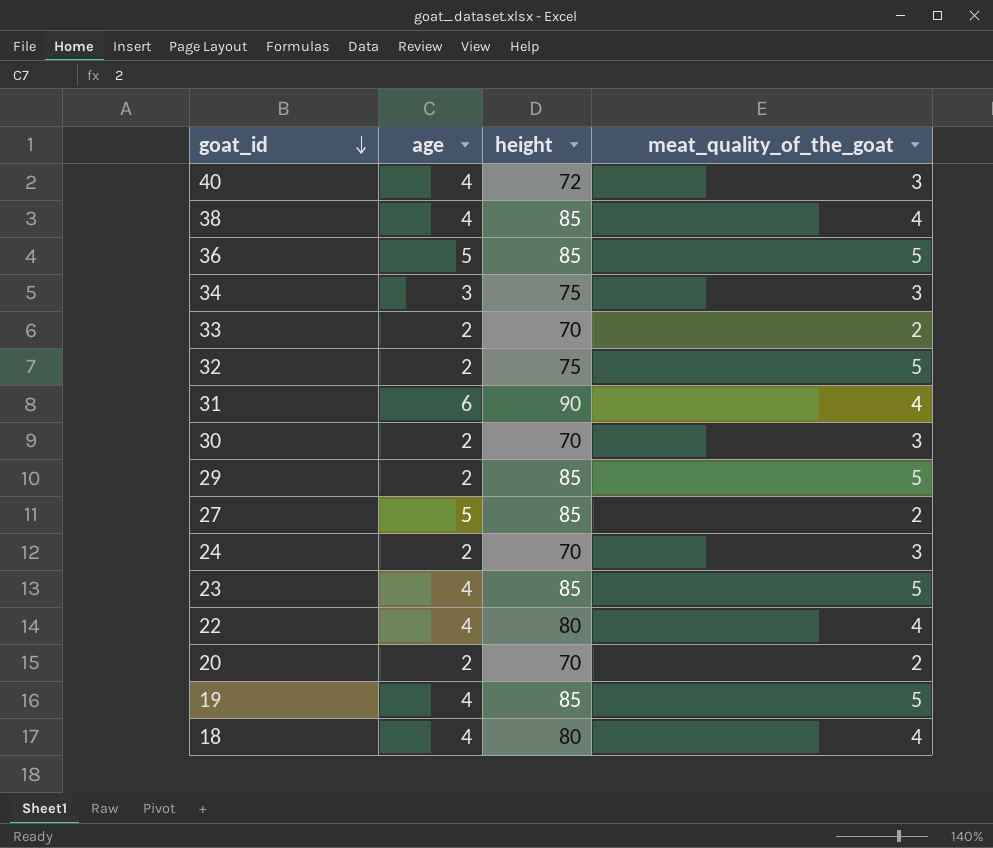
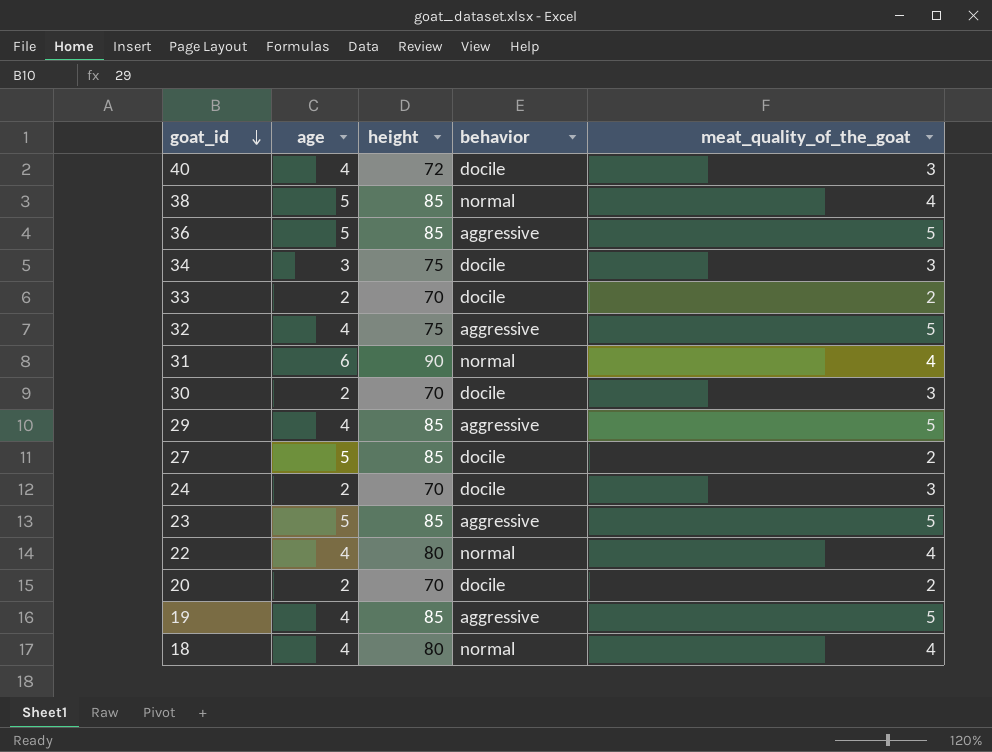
column behavior | position: none -> 4
38 | age: 4 -> 5
32 | age: 2 -> 4
29 | age: 2 -> 4
23 | age: 4 -> 5

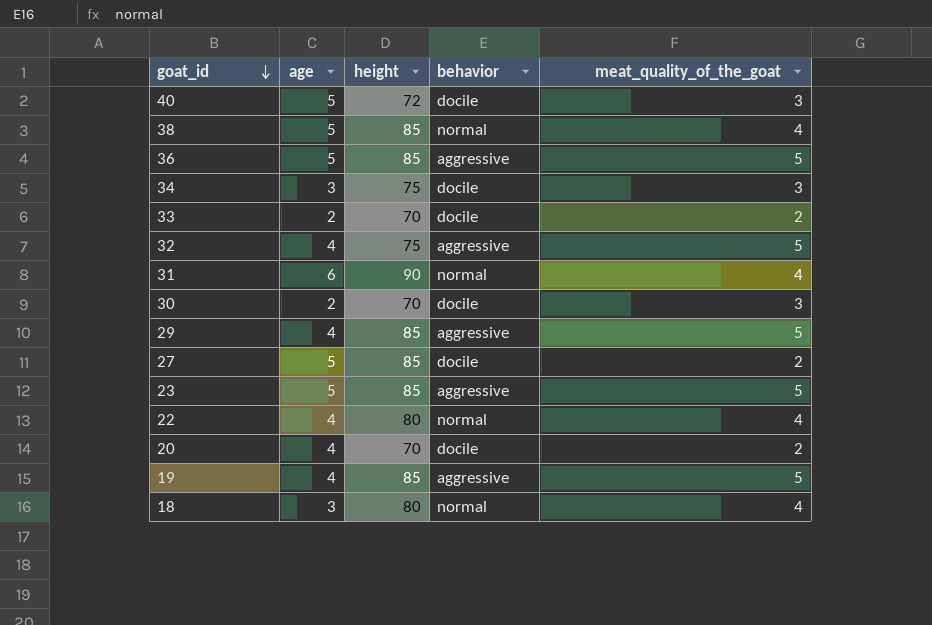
row 24: 2 | 70 | docile | 3 -> none
40 | age: 4 -> 5
20 | age: 2 -> 4
18 | age: 4 -> 3

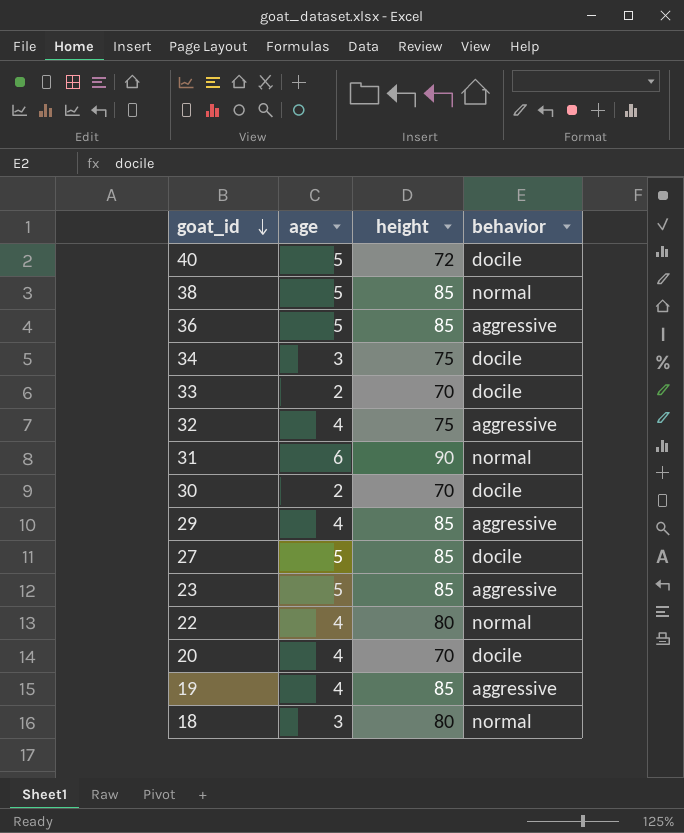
column meat_quality_of_the_goat | position: 5 -> none

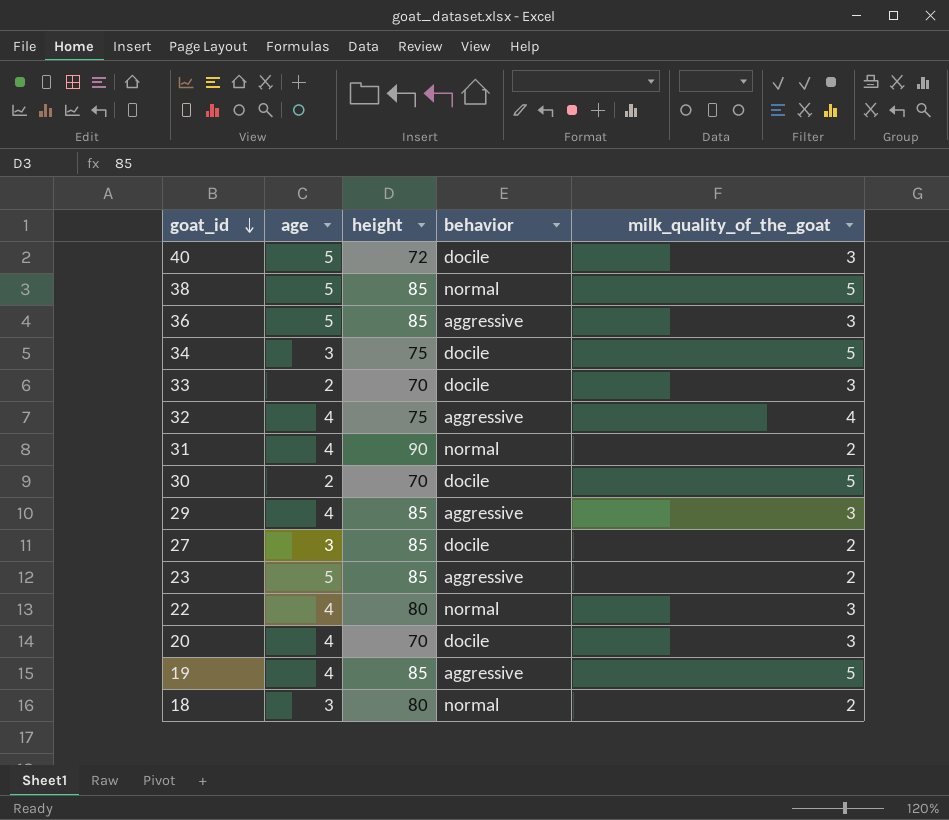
column milk_quality_of_the_goat | position: none -> 5
31 | age: 6 -> 4
27 | age: 5 -> 3

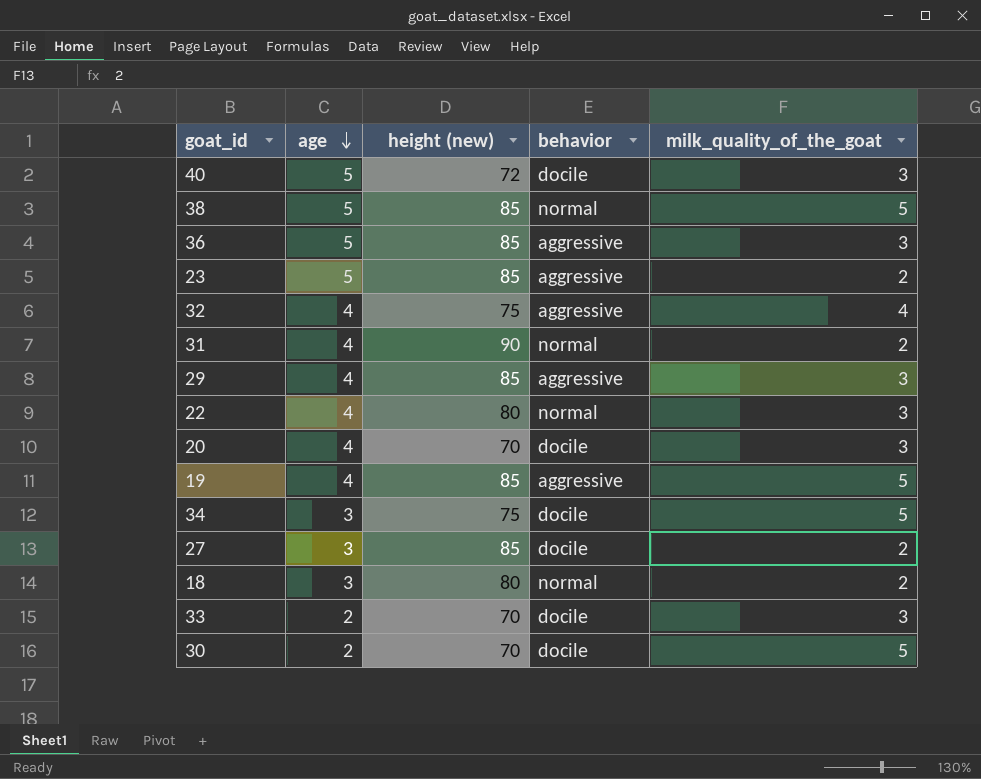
row order: goat_id descending -> age descending
column name: height -> height (new)

